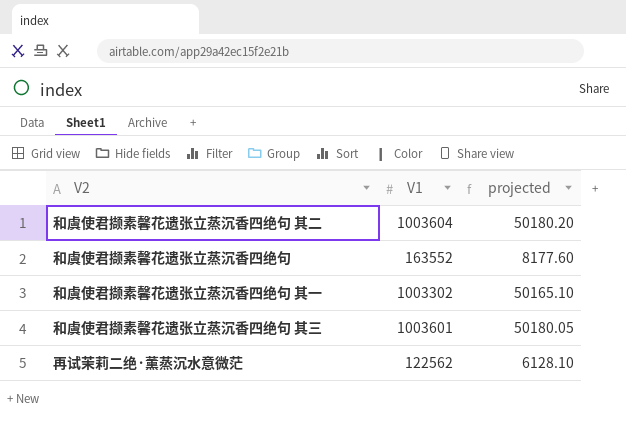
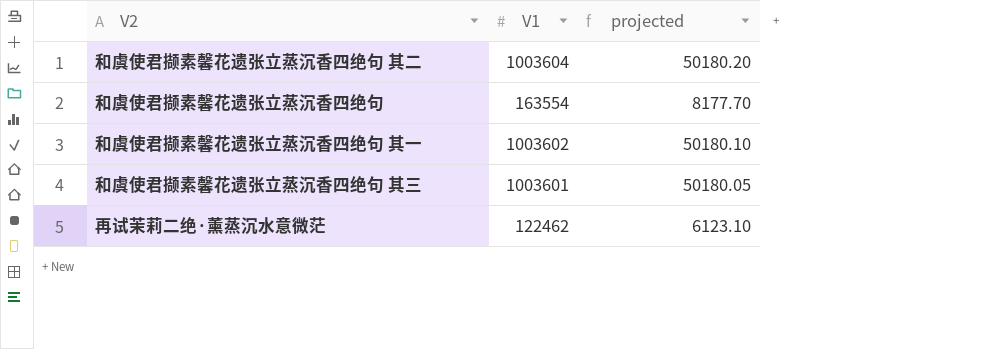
和虞使君撷素馨花遗张立蒸沉香四绝句 | V1: 163552 -> 163554
和虞使君撷素馨花遗张立蒸沉香四绝句 | projected: 8177.60 -> 8177.70
和虞使君撷素馨花遗张立蒸沉香四绝句 其一 | V1: 1003302 -> 1003602
和虞使君撷素馨花遗张立蒸沉香四绝句 其一 | projected: 50165.10 -> 50180.10
再试茉莉二绝·薰蒸沉水意微茫 | V1: 122562 -> 122462
再试茉莉二绝·薰蒸沉水意微茫 | projected: 6128.10 -> 6123.10

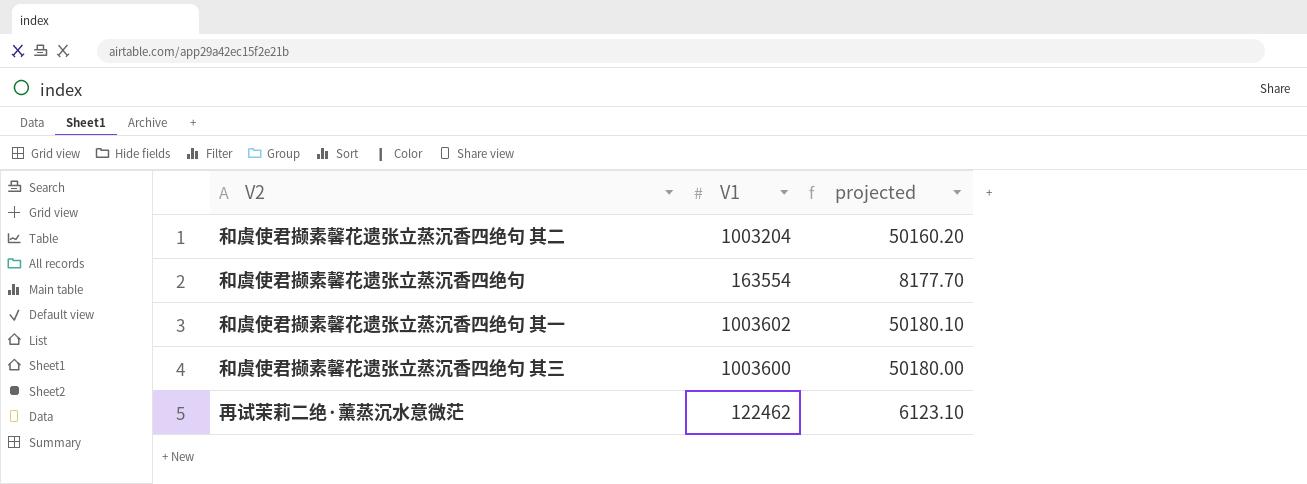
和虞使君撷素馨花遗张立蒸沉香四绝句 其二 | V1: 1003604 -> 1003204
和虞使君撷素馨花遗张立蒸沉香四绝句 其二 | projected: 50180.20 -> 50160.20
和虞使君撷素馨花遗张立蒸沉香四绝句 其三 | V1: 1003601 -> 1003600
和虞使君撷素馨花遗张立蒸沉香四绝句 其三 | projected: 50180.05 -> 50180.00

